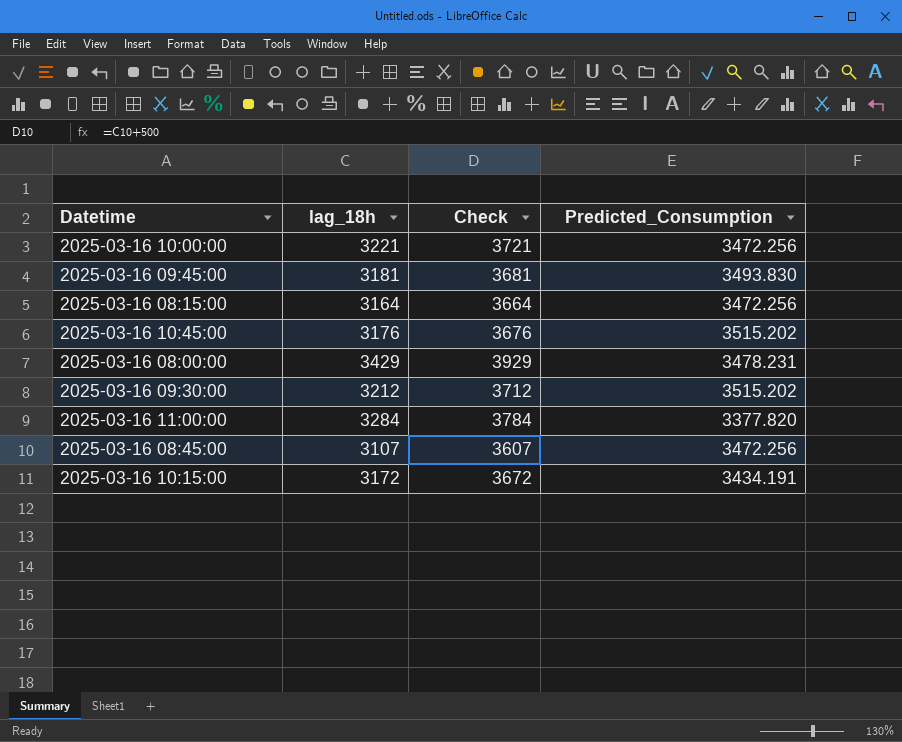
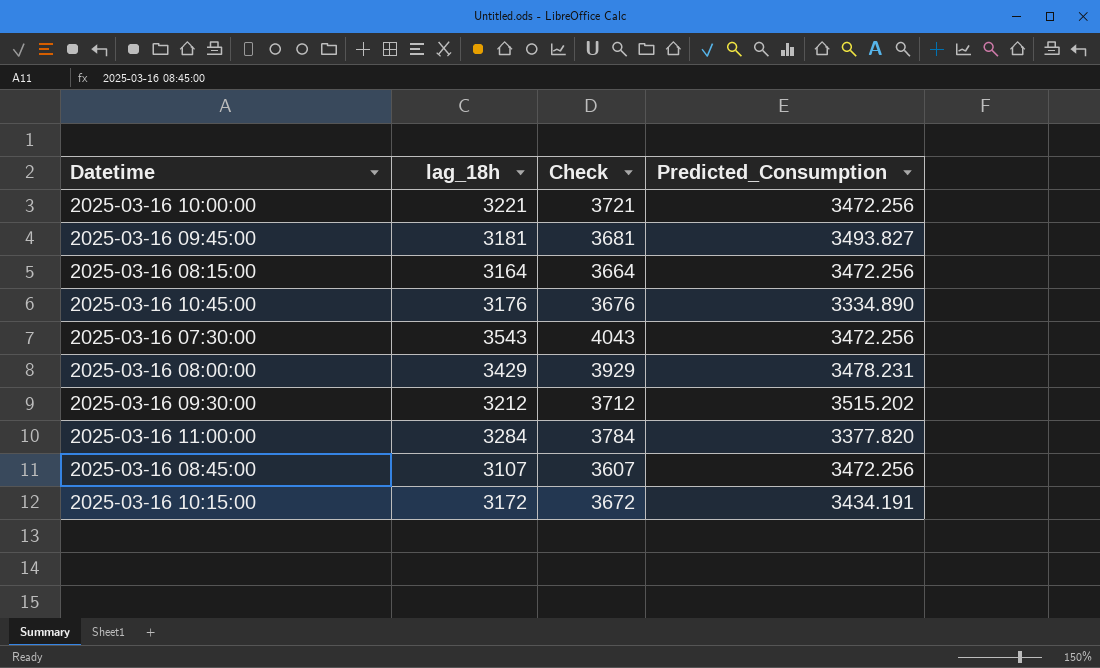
2025-03-16 09:45:00 | Predicted_Consumption: 3493.830 -> 3493.827
2025-03-16 10:45:00 | Predicted_Consumption: 3515.202 -> 3334.890
row 2025-03-16 07:30:00: none -> 3543 | 4043 | 3472.256

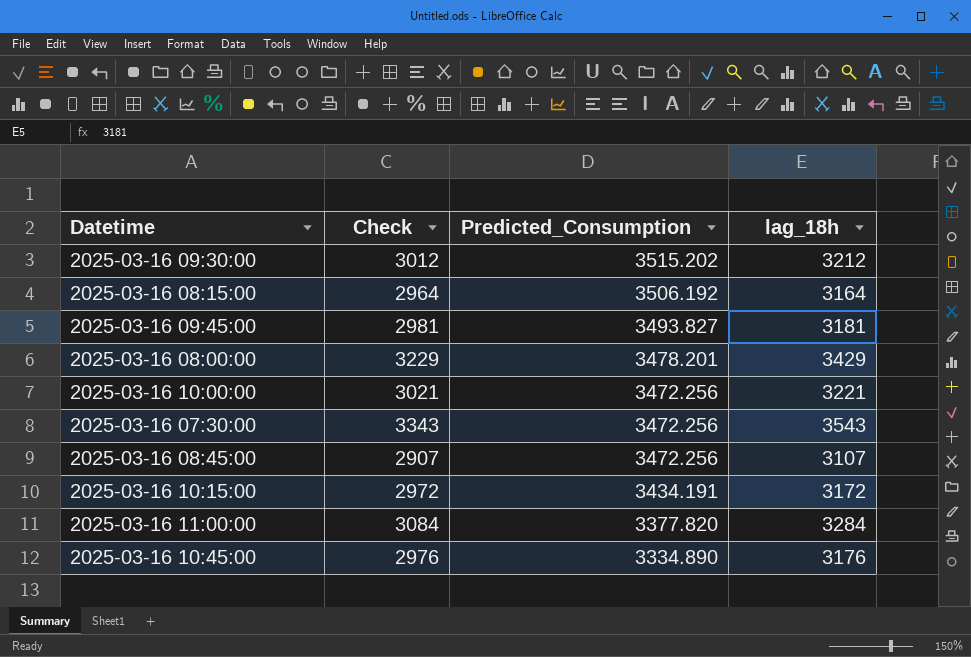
row order: none -> Predicted_Consumption descending
column Check | formula: [lag_18h] + 500 -> [lag_18h] - 200
column lag_18h | position: 2 -> 4
2025-03-16 08:15:00 | Predicted_Consumption: 3472.256 -> 3506.192
2025-03-16 08:00:00 | Predicted_Consumption: 3478.231 -> 3478.201

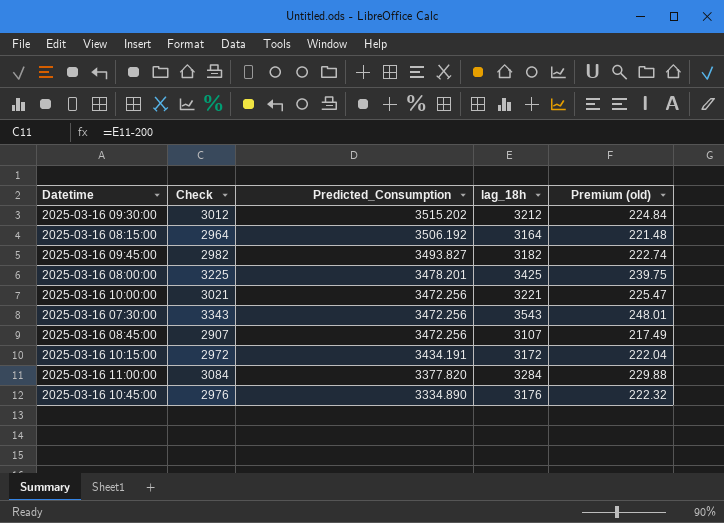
column Premium (old) | formula: none -> [lag_18h] * 0.07
2025-03-16 09:45:00 | Check: 2981 -> 2982
2025-03-16 09:45:00 | lag_18h: 3181 -> 3182
2025-03-16 08:00:00 | Check: 3229 -> 3225
2025-03-16 08:00:00 | lag_18h: 3429 -> 3425

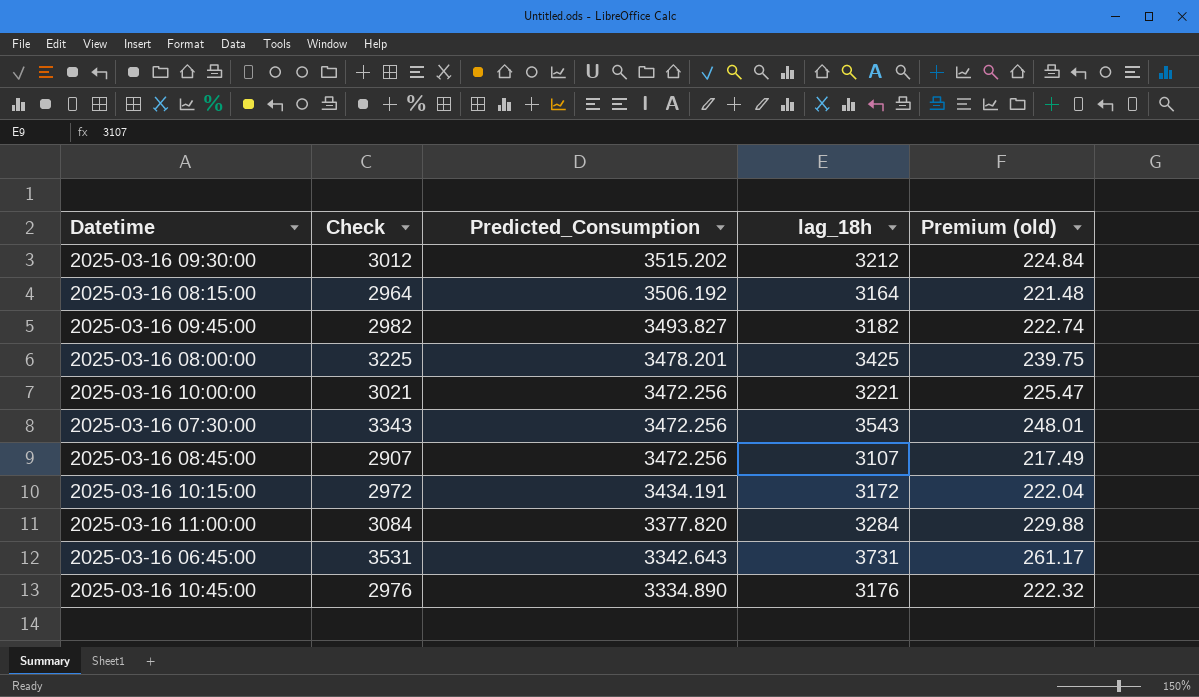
row 2025-03-16 06:45:00: none -> 3531 | 3342.643 | 3731 | 261.17

